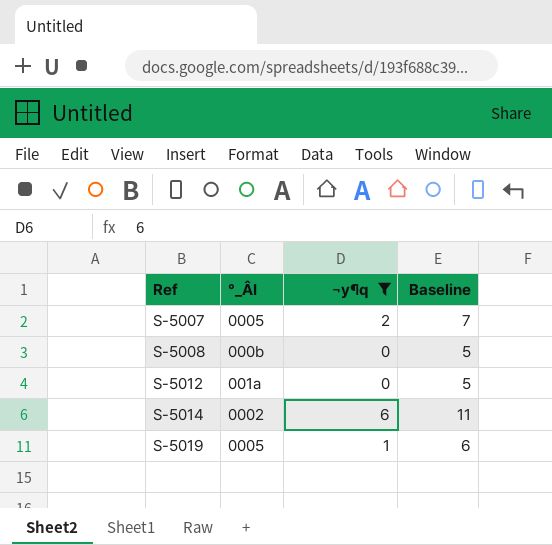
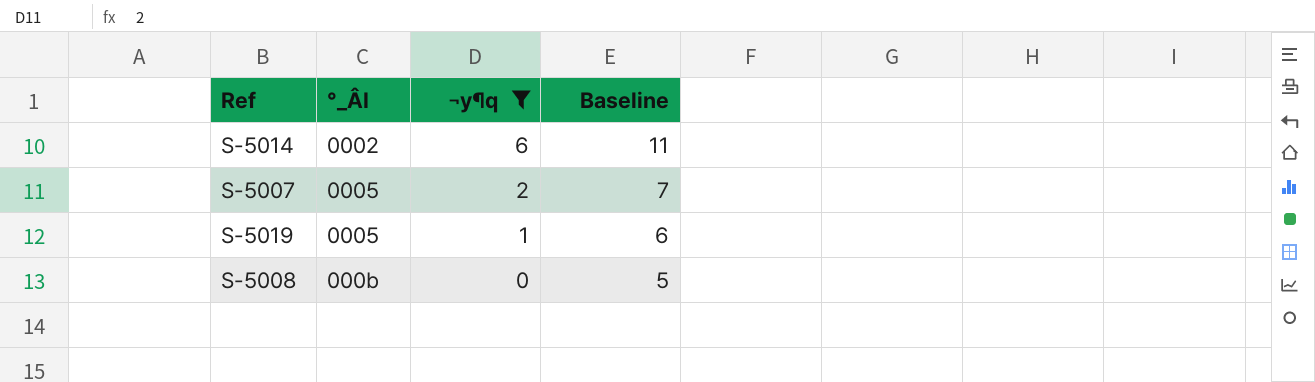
row order: Ref ascending -> ¬y¶q descending
row S-5012: 001a | 0 | 5 -> none

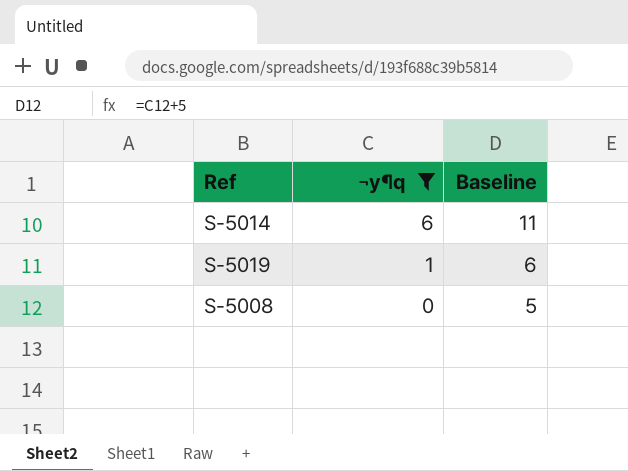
column °_ÂI | position: 2 -> none
row S-5007: 0005 | 2 | 7 -> none

